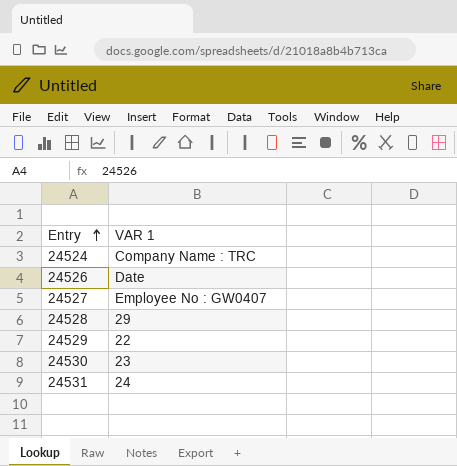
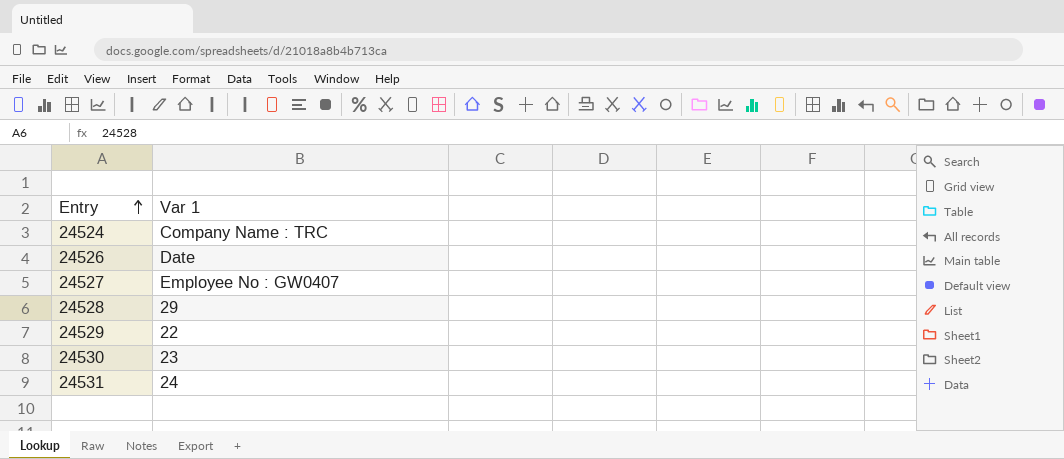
column name: VAR 1 -> Var 1

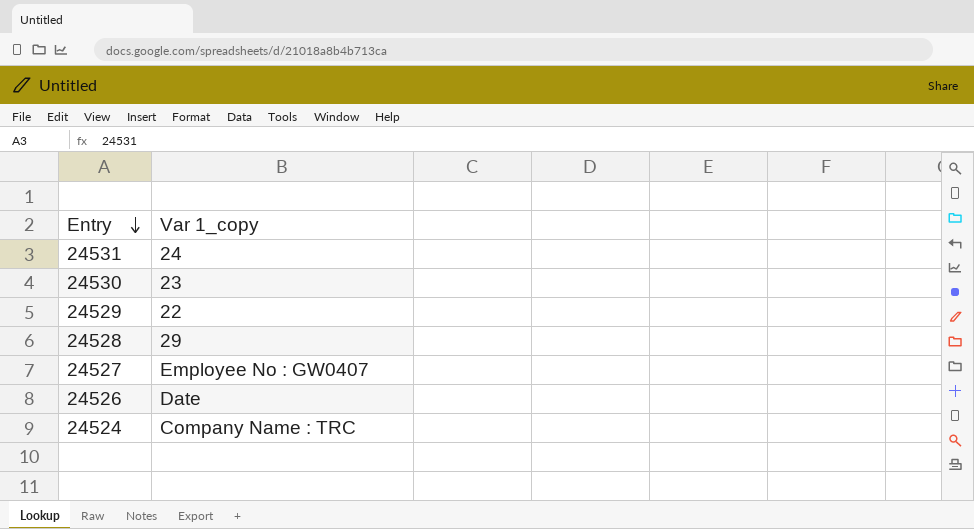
row order: Entry ascending -> Entry descending
column name: Var 1 -> Var 1_copy

